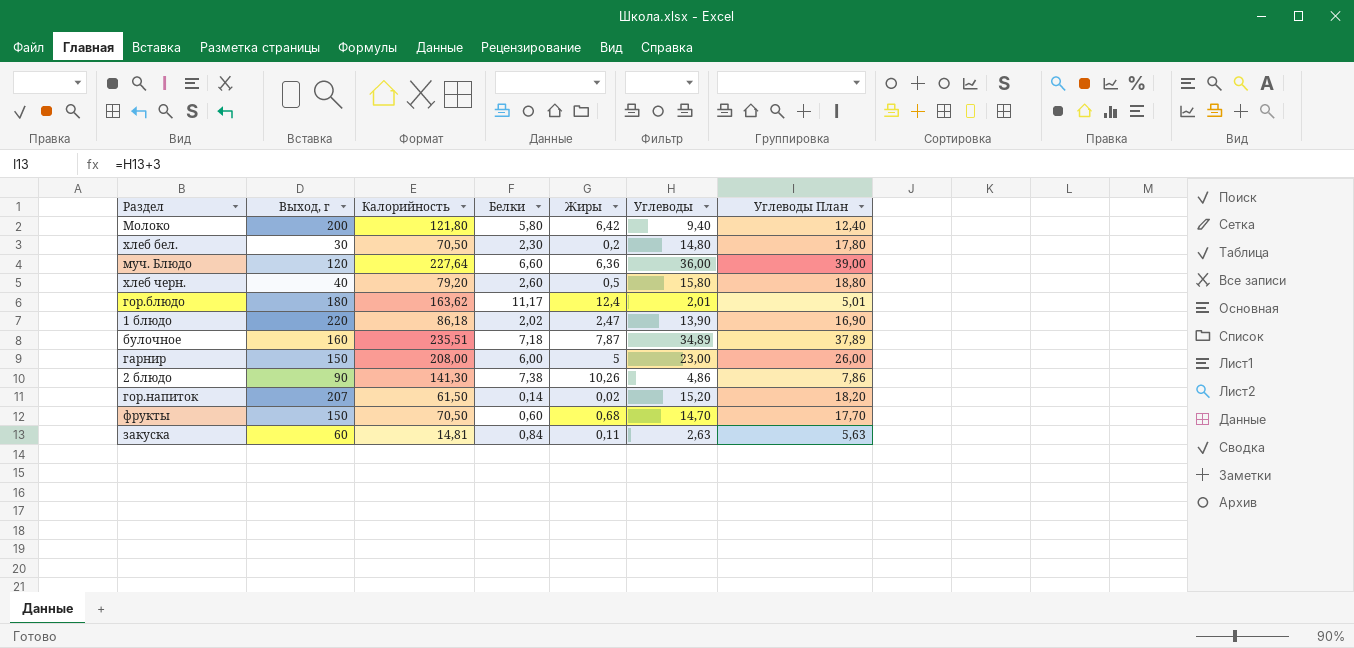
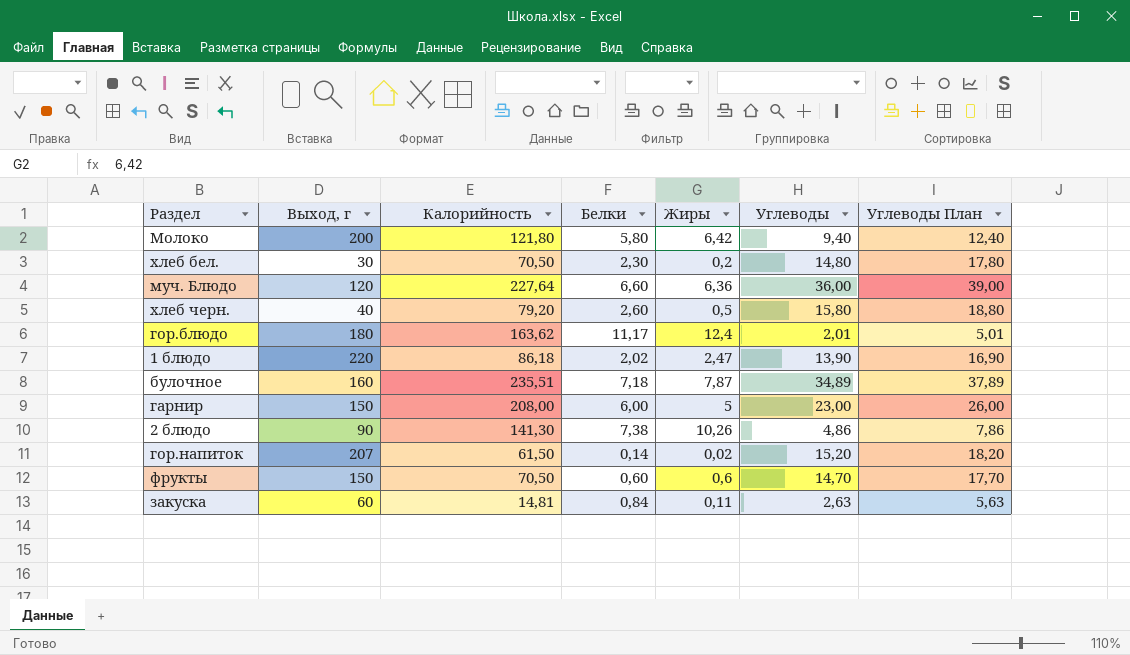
фрукты | Жиры: 0,68 -> 0,6

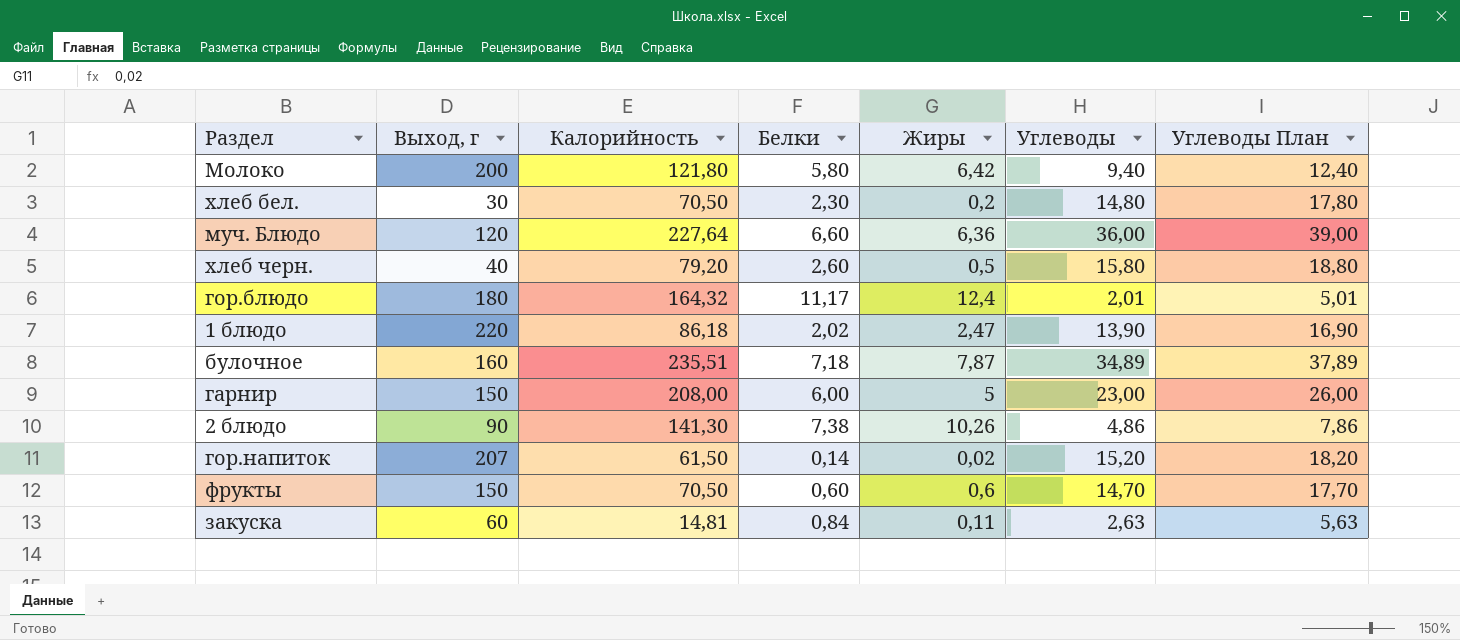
гор.блюдо | Калорийность: 163,62 -> 164,32

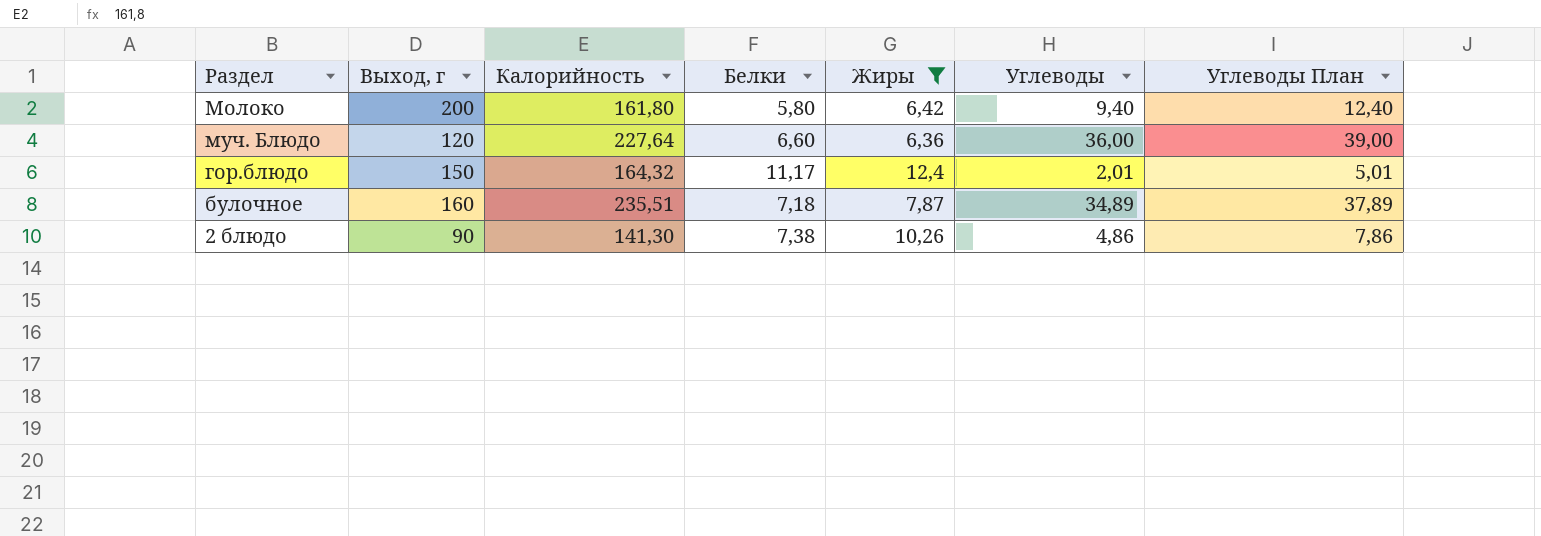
filter: none -> Жиры >= 6,36
Молоко | Калорийность: 121,80 -> 161,80
гор.блюдо | Выход, г: 180 -> 150

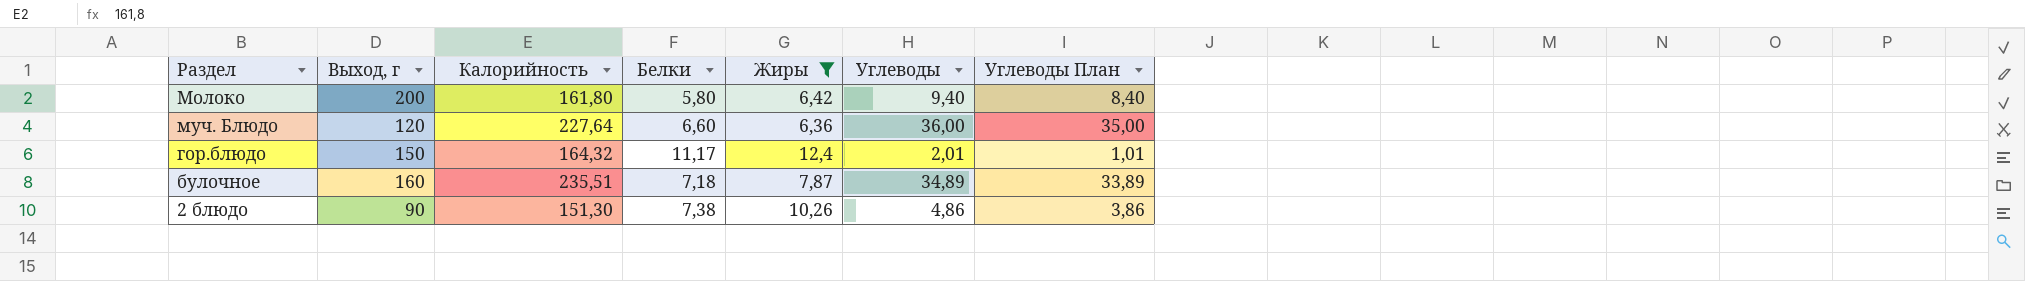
column Углеводы План | formula: [Углеводы] + 3 -> [Углеводы] - 1
2 блюдо | Калорийность: 141,30 -> 151,30

